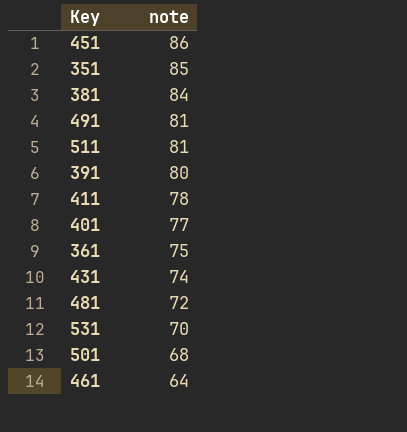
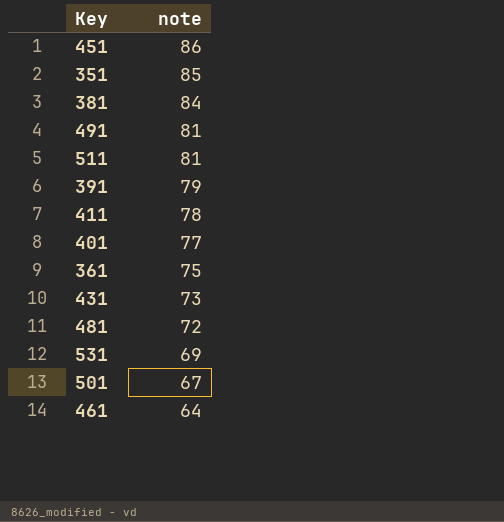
391 | note: 80 -> 79
431 | note: 74 -> 73
531 | note: 70 -> 69
501 | note: 68 -> 67

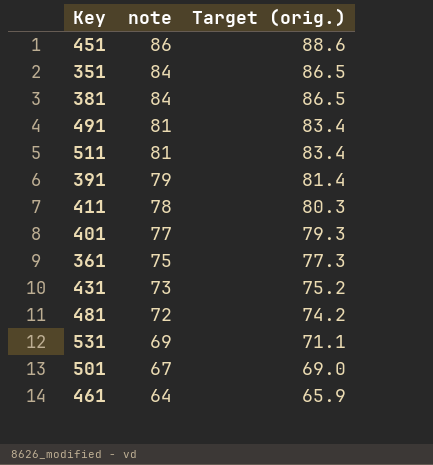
column Target (orig.) | formula: none -> [note] * 1.03
351 | note: 85 -> 84

